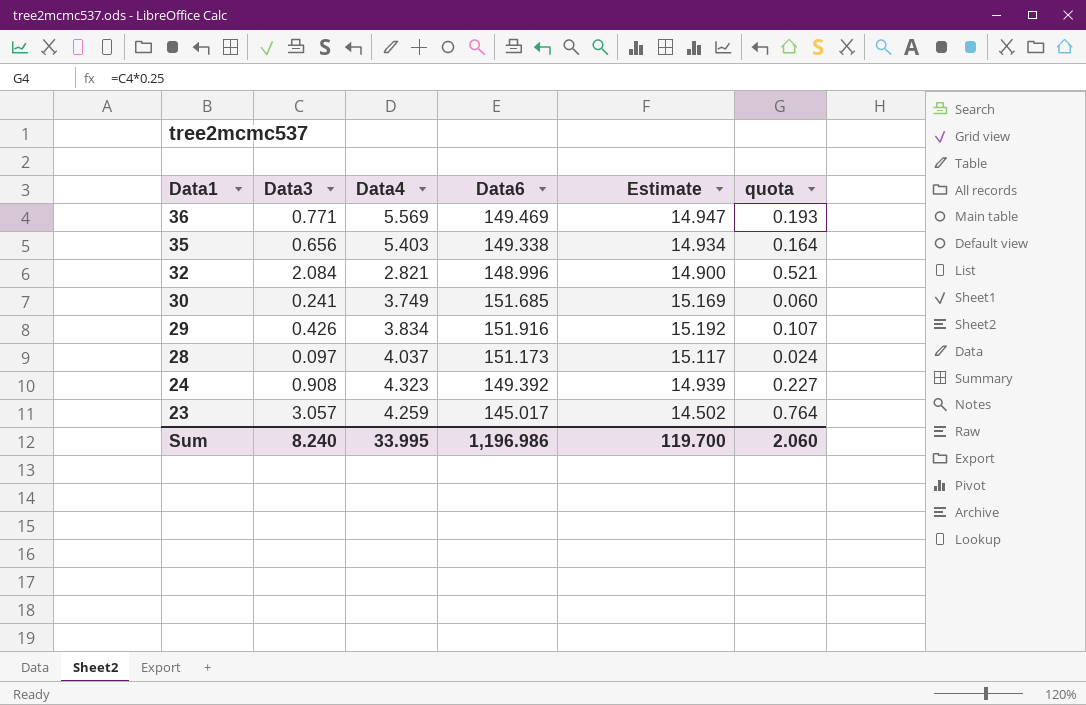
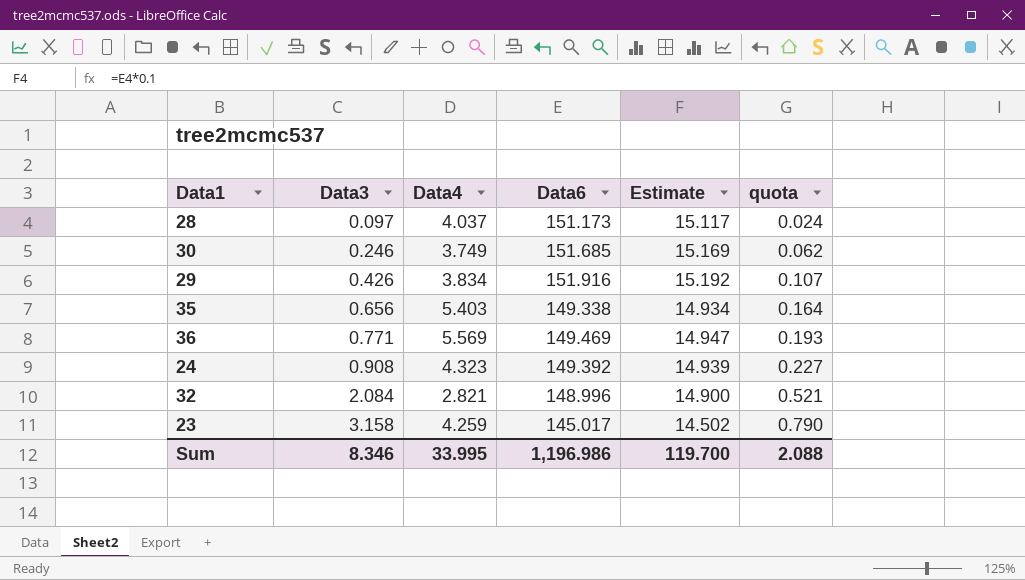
row order: Data1 descending -> Data3 ascending
30 | Data3: 0.241 -> 0.246
30 | quota: 0.060 -> 0.062
23 | Data3: 3.057 -> 3.158
23 | quota: 0.764 -> 0.790
Sum | Data3: 8.240 -> 8.346
Sum | quota: 2.060 -> 2.088

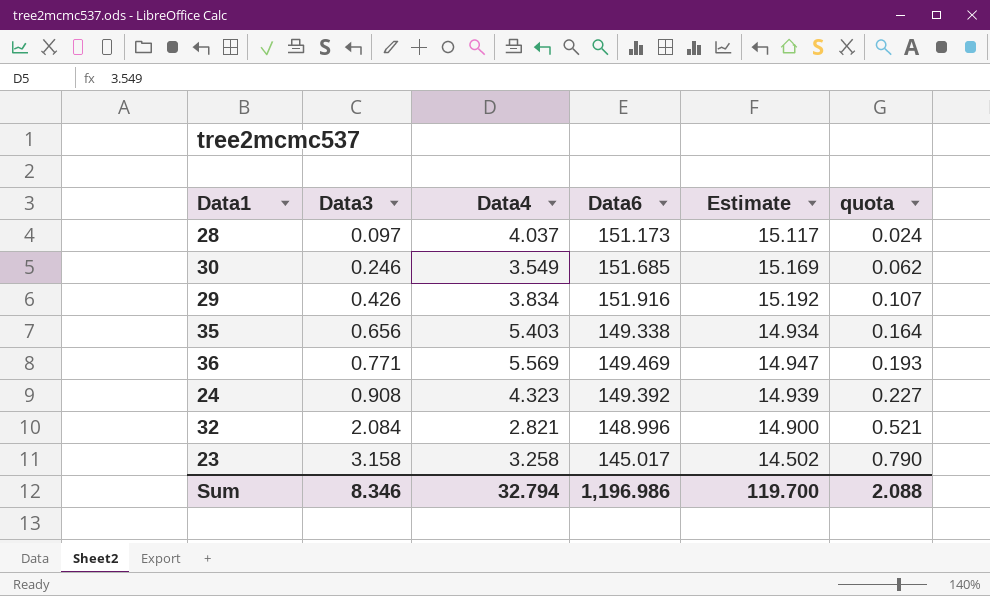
30 | Data4: 3.749 -> 3.549
23 | Data4: 4.259 -> 3.258
Sum | Data4: 33.995 -> 32.794

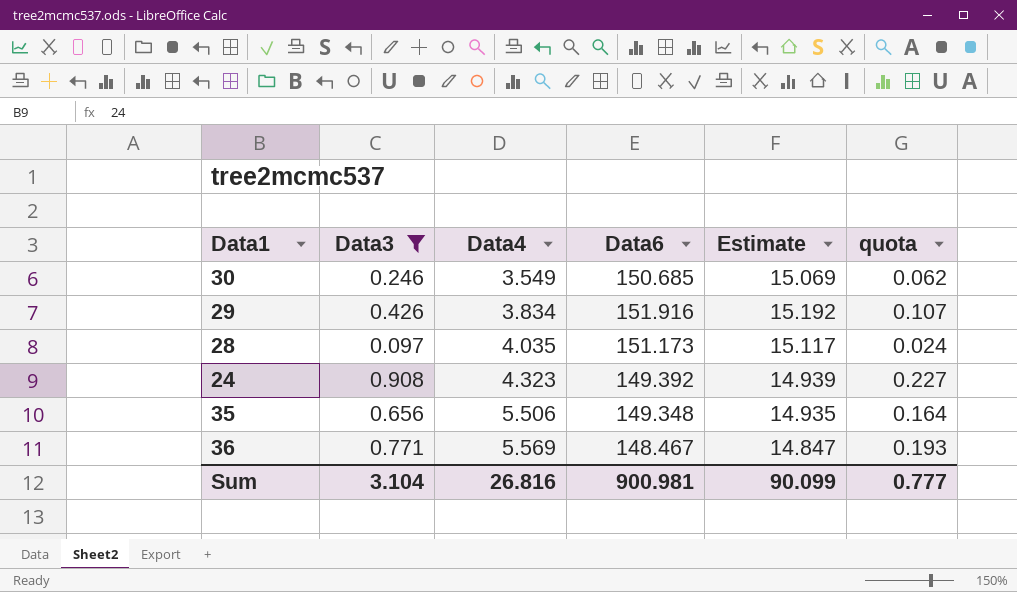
filter: none -> Data3 <= 0.908
row order: Data3 ascending -> Data4 ascending
30 | Data6: 151.685 -> 150.685
30 | Estimate: 15.169 -> 15.069
28 | Data4: 4.037 -> 4.035
35 | Data4: 5.403 -> 5.506
35 | Data6: 149.338 -> 149.348
35 | Estimate: 14.934 -> 14.935
36 | Data6: 149.469 -> 148.467
36 | Estimate: 14.947 -> 14.847
Sum | Data3: 8.346 -> 3.104
Sum | Data4: 32.794 -> 26.816
Sum | Data6: 1,196.986 -> 900.981
Sum | Estimate: 119.700 -> 90.099
Sum | quota: 2.088 -> 0.777

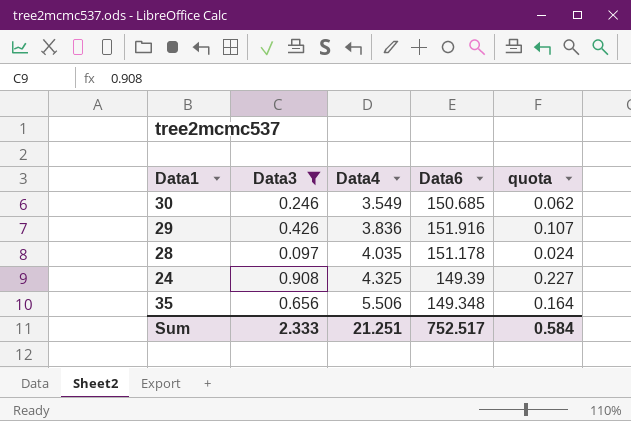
column Estimate | formula: [Data6] * 0.1 -> none
row 36: 0.771 | 5.569 | 148.467 | 14.847 | 0.193 -> none
29 | Data4: 3.834 -> 3.836
28 | Data6: 151.173 -> 151.178
24 | Data4: 4.323 -> 4.325
24 | Data6: 149.392 -> 149.39
Sum | Data3: 3.104 -> 2.333
Sum | Data4: 26.816 -> 21.251
Sum | Data6: 900.981 -> 752.517
Sum | quota: 0.777 -> 0.584

